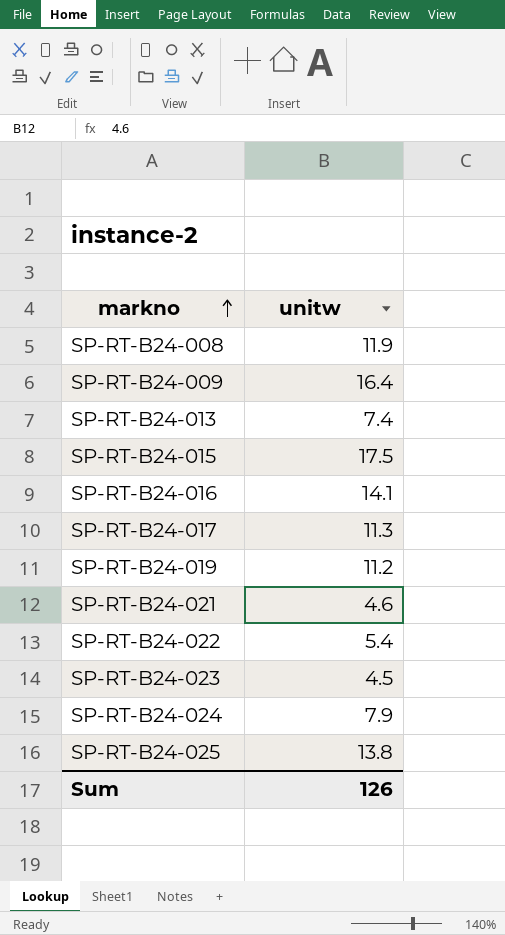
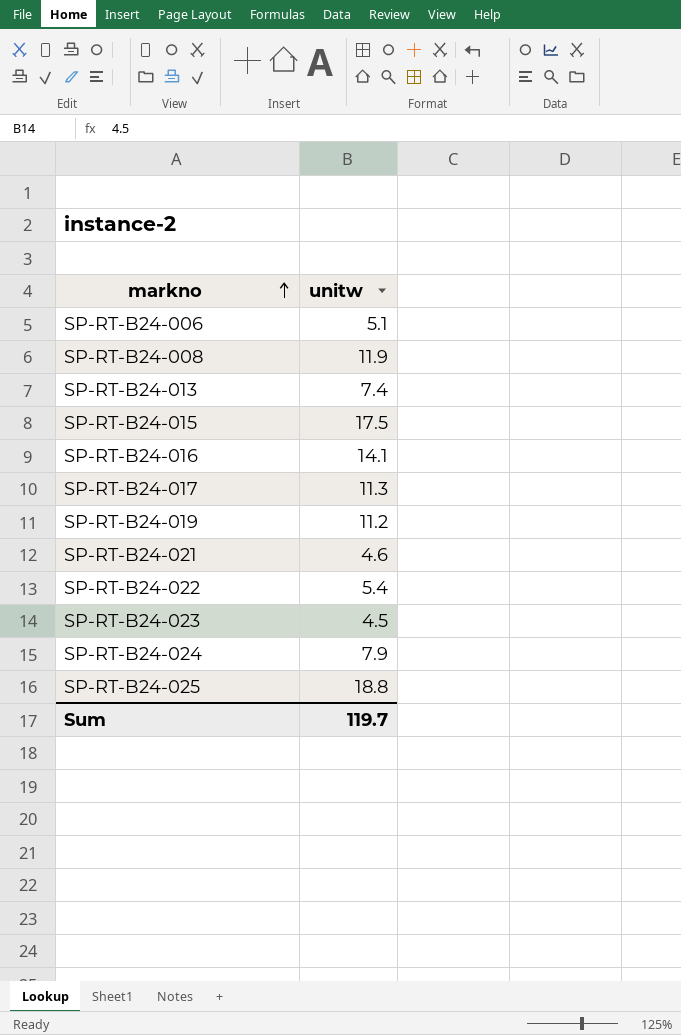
row SP-RT-B24-009: 16.4 -> none
row SP-RT-B24-006: none -> 5.1
SP-RT-B24-025 | unitw: 13.8 -> 18.8
Sum | unitw: 126 -> 119.7

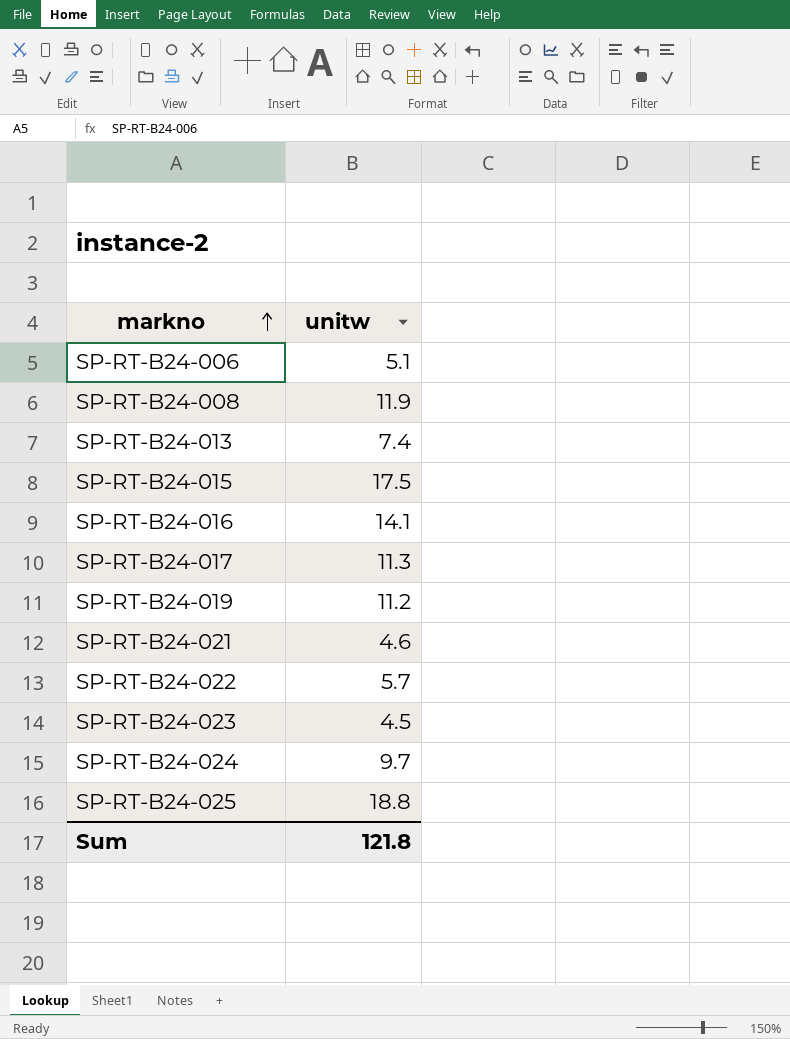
SP-RT-B24-022 | unitw: 5.4 -> 5.7
SP-RT-B24-024 | unitw: 7.9 -> 9.7
Sum | unitw: 119.7 -> 121.8

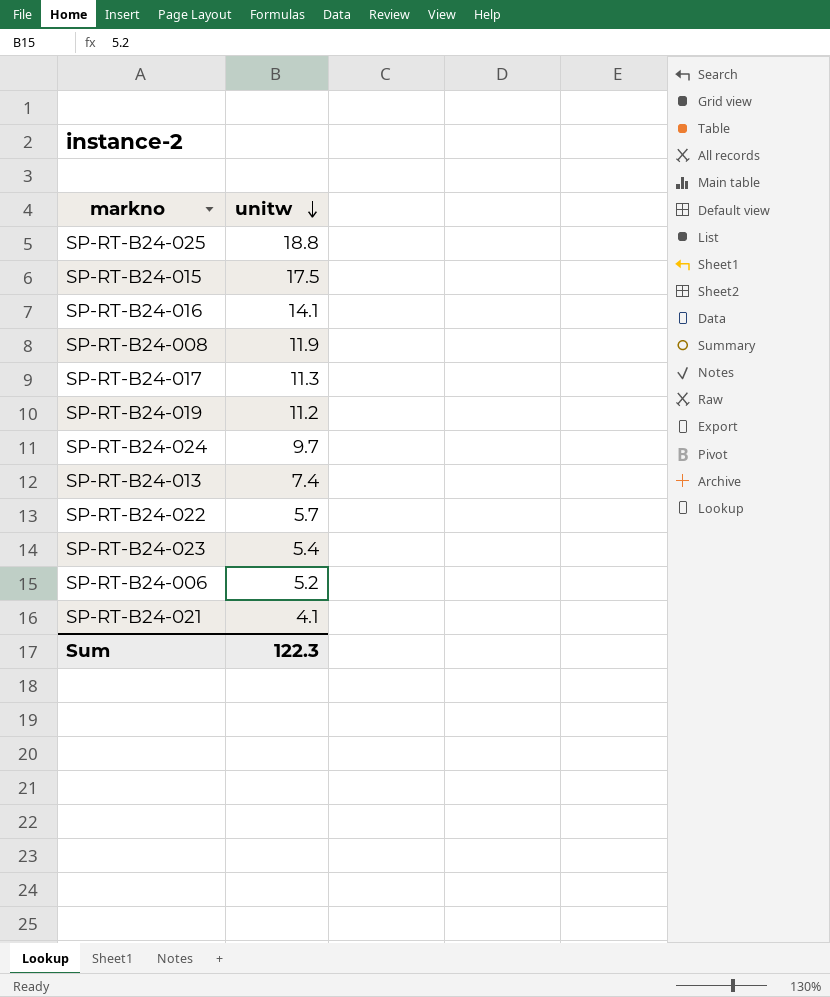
row order: markno ascending -> unitw descending
SP-RT-B24-023 | unitw: 4.5 -> 5.4
SP-RT-B24-006 | unitw: 5.1 -> 5.2
SP-RT-B24-021 | unitw: 4.6 -> 4.1
Sum | unitw: 121.8 -> 122.3

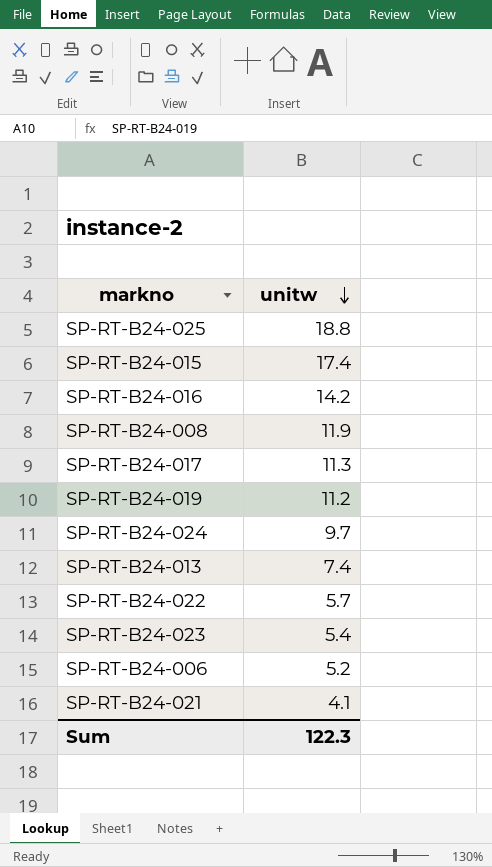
SP-RT-B24-015 | unitw: 17.5 -> 17.4
SP-RT-B24-016 | unitw: 14.1 -> 14.2

